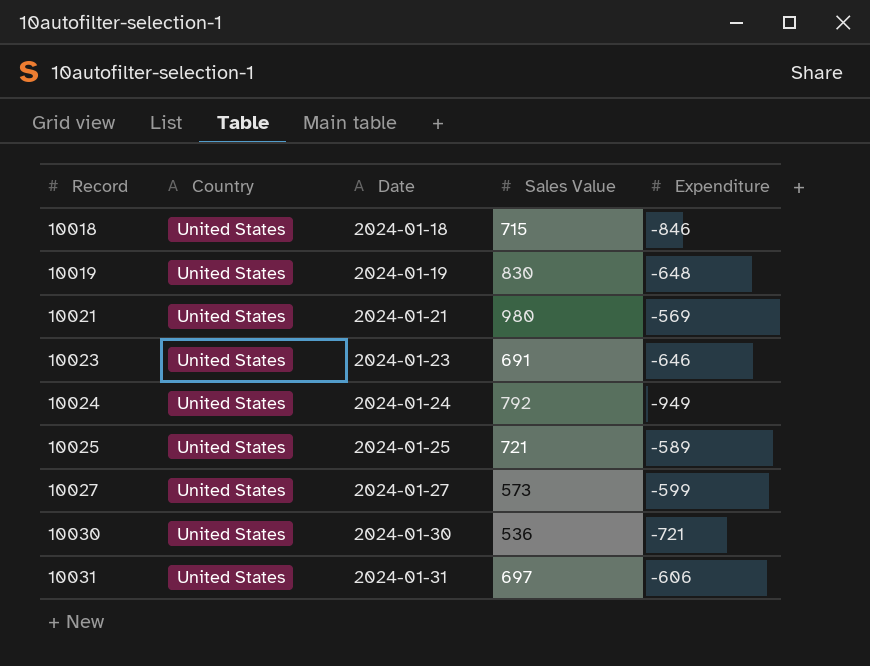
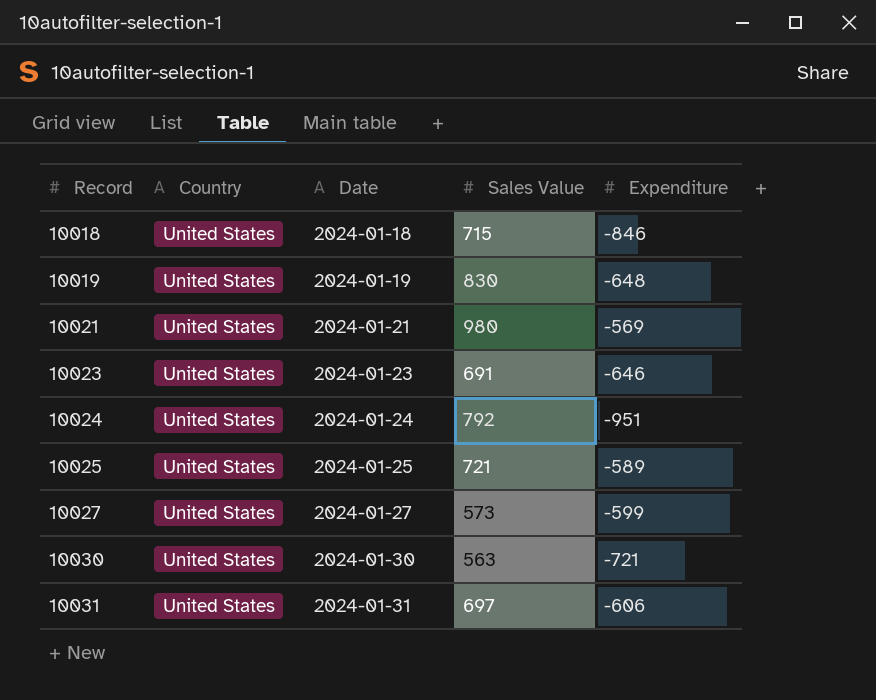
10024 | Expenditure: -949 -> -951
10030 | Sales Value: 536 -> 563

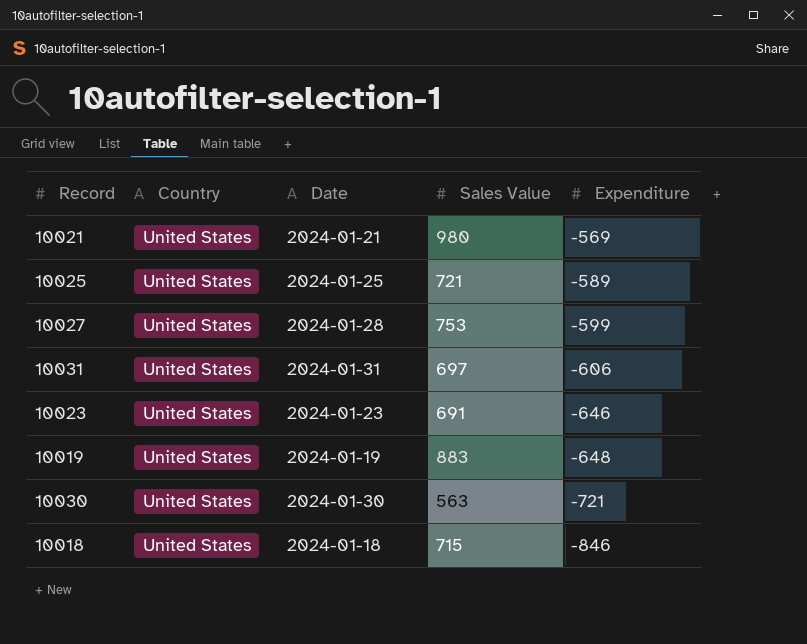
row order: Record ascending -> Expenditure descending
row 10024: United States | 2024-01-24 | 792 | -951 -> none
10027 | Date: 2024-01-27 -> 2024-01-28
10027 | Sales Value: 573 -> 753
10019 | Sales Value: 830 -> 883

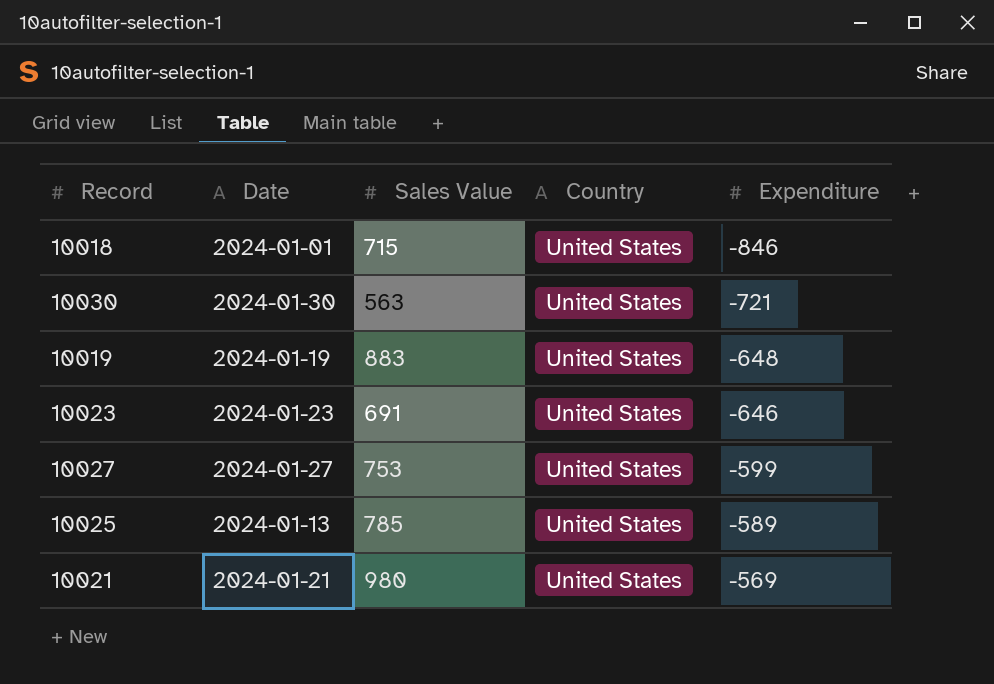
row order: Expenditure descending -> Expenditure ascending
column Country | position: 2 -> 4
row 10031: United States | 2024-01-31 | 697 | -606 -> none
10018 | Date: 2024-01-18 -> 2024-01-01
10027 | Date: 2024-01-28 -> 2024-01-27
10025 | Date: 2024-01-25 -> 2024-01-13
10025 | Sales Value: 721 -> 785

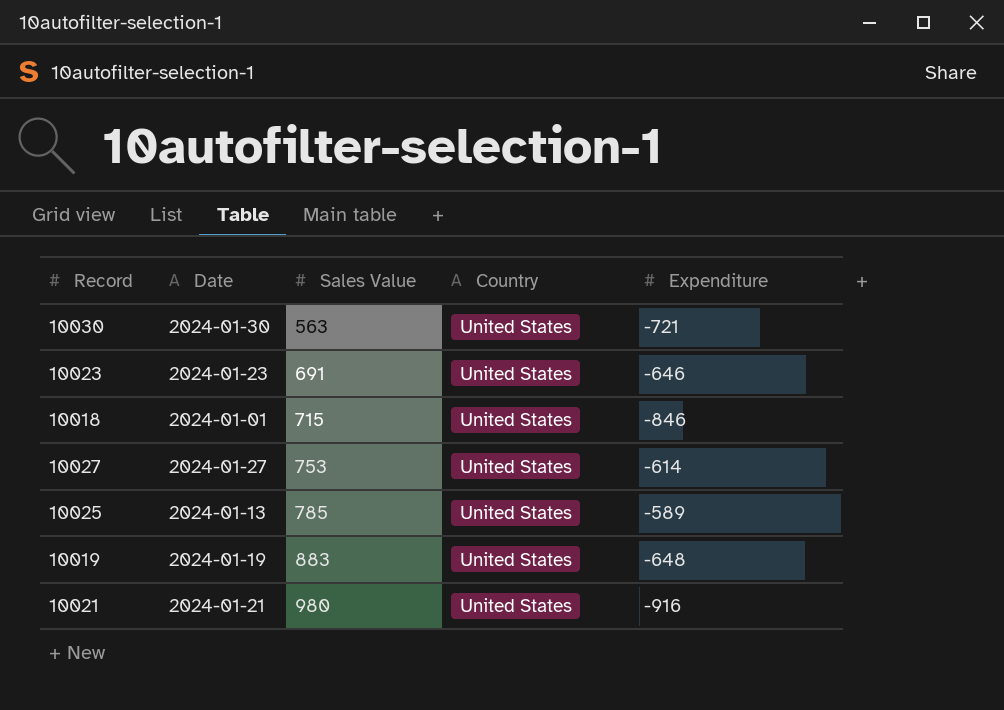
row order: Expenditure ascending -> Sales Value ascending
10027 | Expenditure: -599 -> -614
10021 | Expenditure: -569 -> -916

